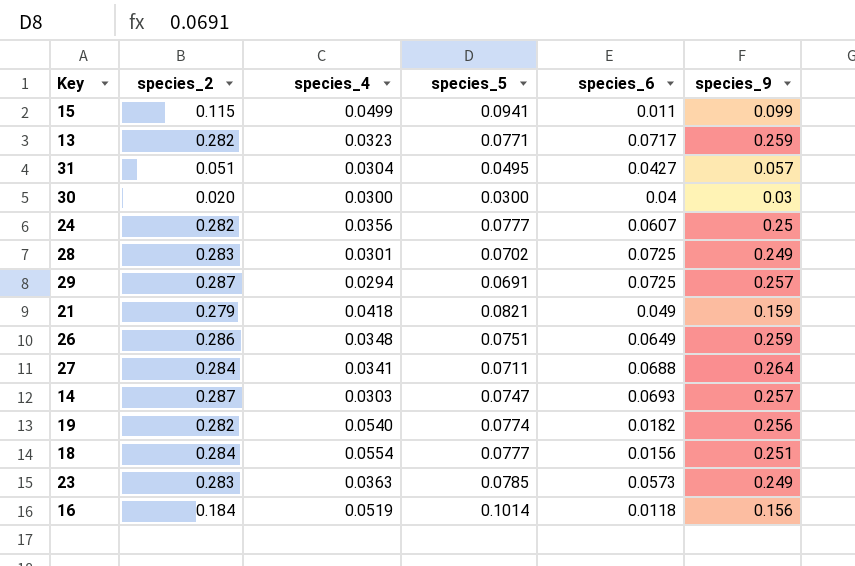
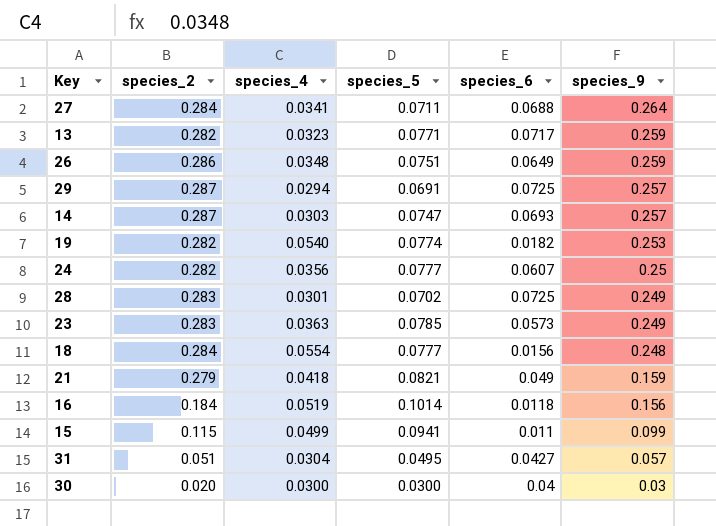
row order: none -> species_9 descending
19 | species_9: 0.256 -> 0.253
18 | species_9: 0.251 -> 0.248

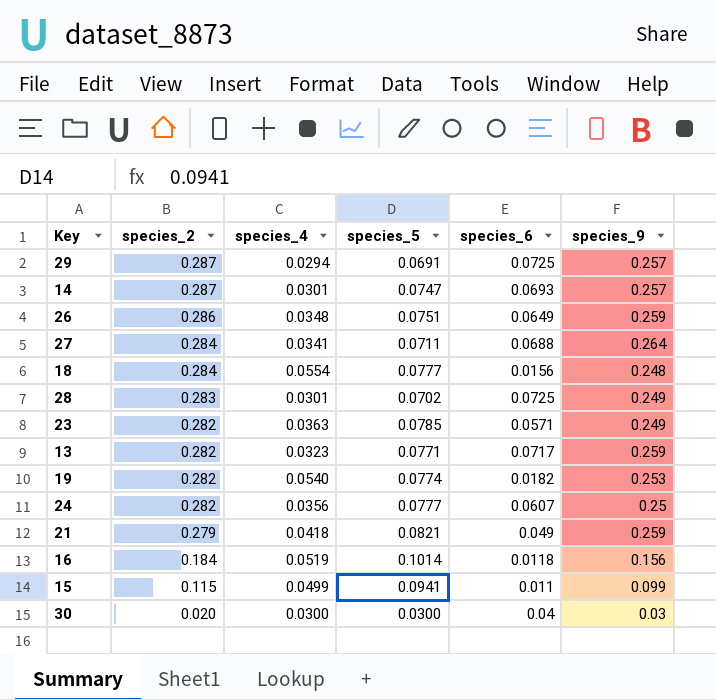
row order: species_9 descending -> species_2 descending
row 31: 0.051 | 0.0304 | 0.0495 | 0.0427 | 0.057 -> none
14 | species_4: 0.0303 -> 0.0301
23 | species_2: 0.283 -> 0.282
23 | species_6: 0.0573 -> 0.0571
21 | species_9: 0.159 -> 0.259

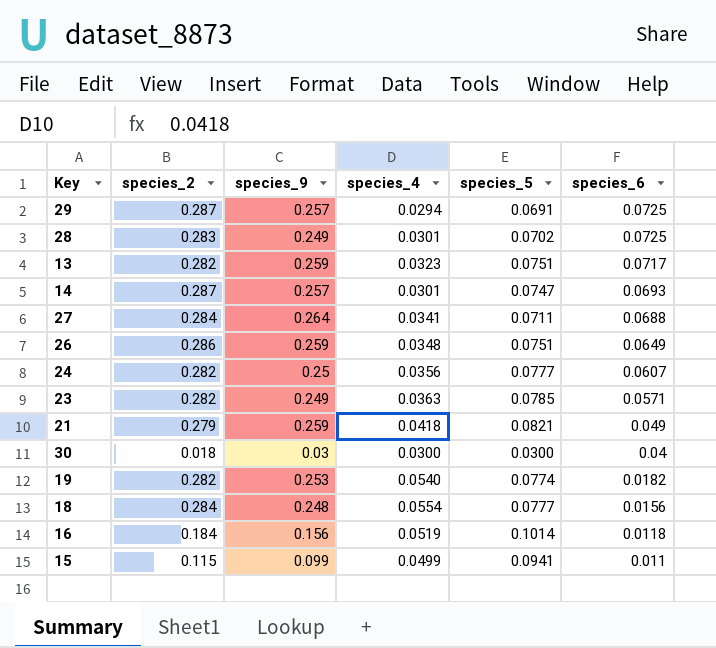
row order: species_2 descending -> species_6 descending
column species_9 | position: 6 -> 3
13 | species_5: 0.0771 -> 0.0751
30 | species_2: 0.020 -> 0.018

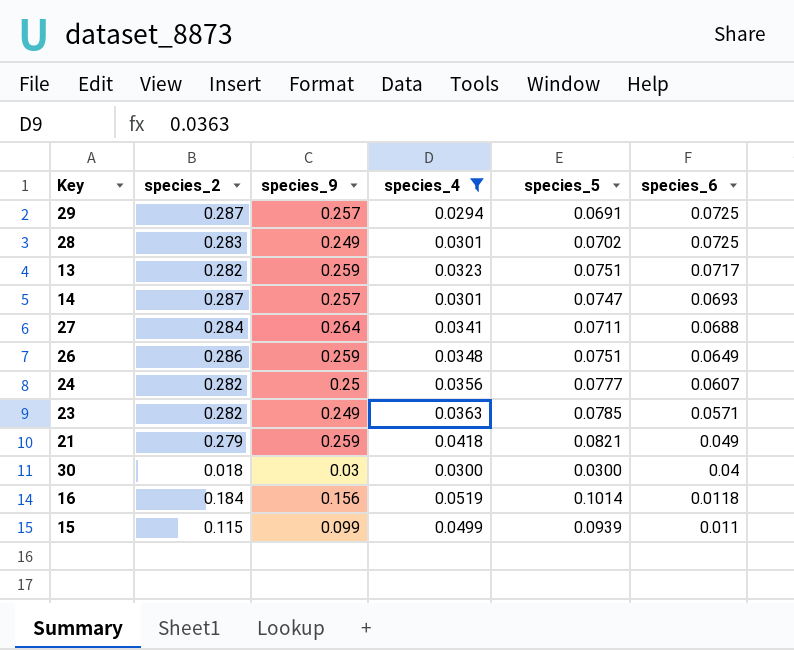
filter: none -> species_4 <= 0.0519
15 | species_5: 0.0941 -> 0.0939

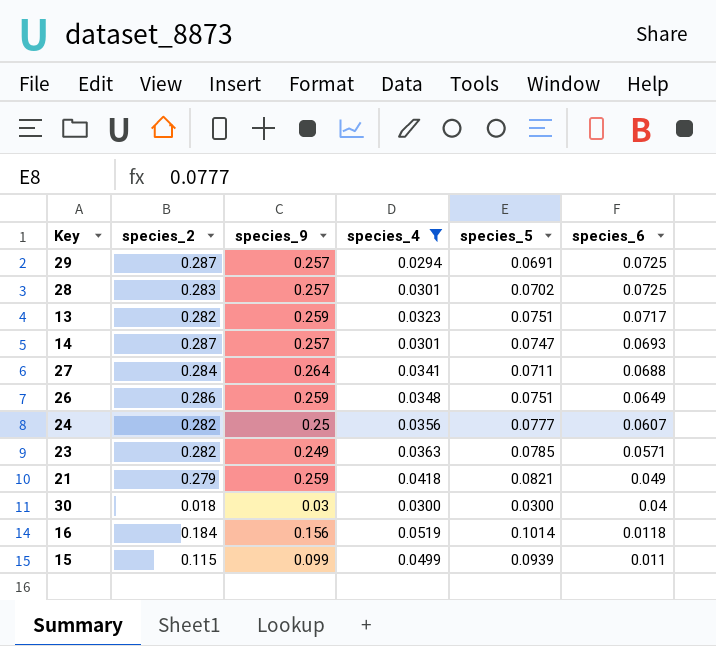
28 | species_9: 0.249 -> 0.257

